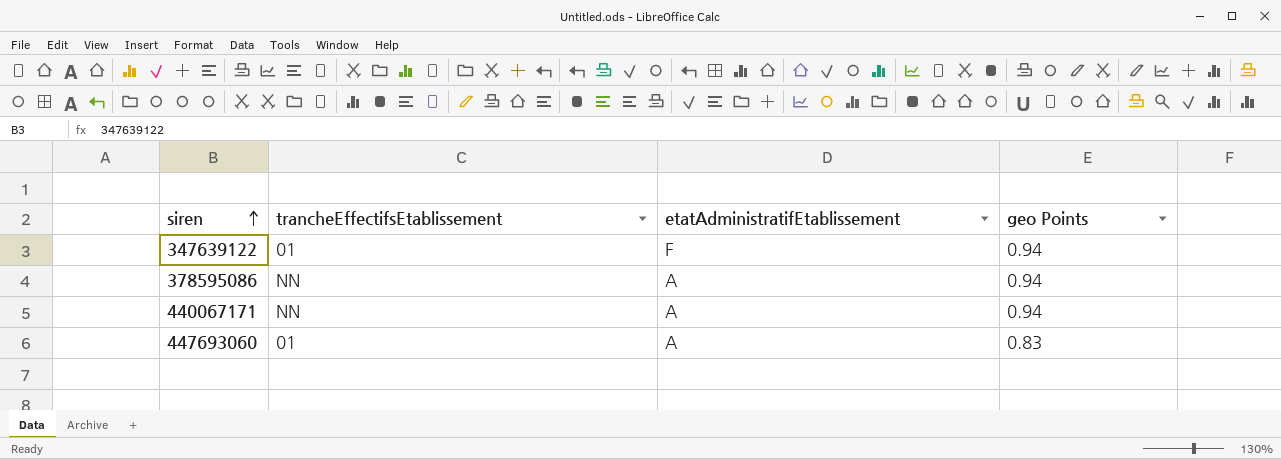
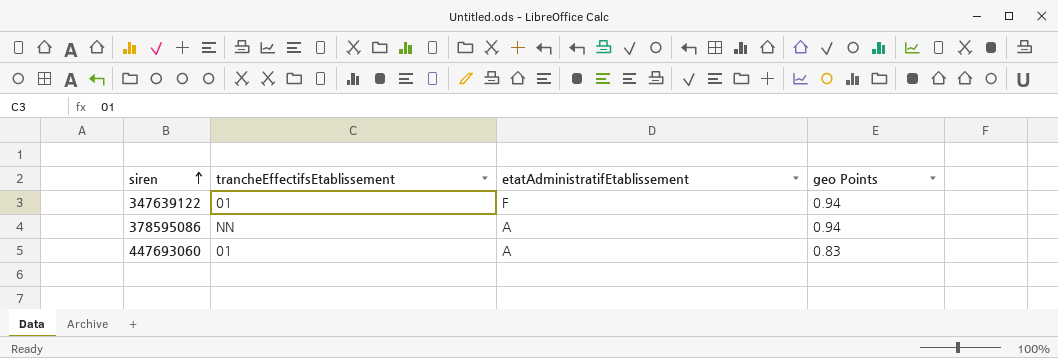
row 440067171: NN | A | 0.94 -> none

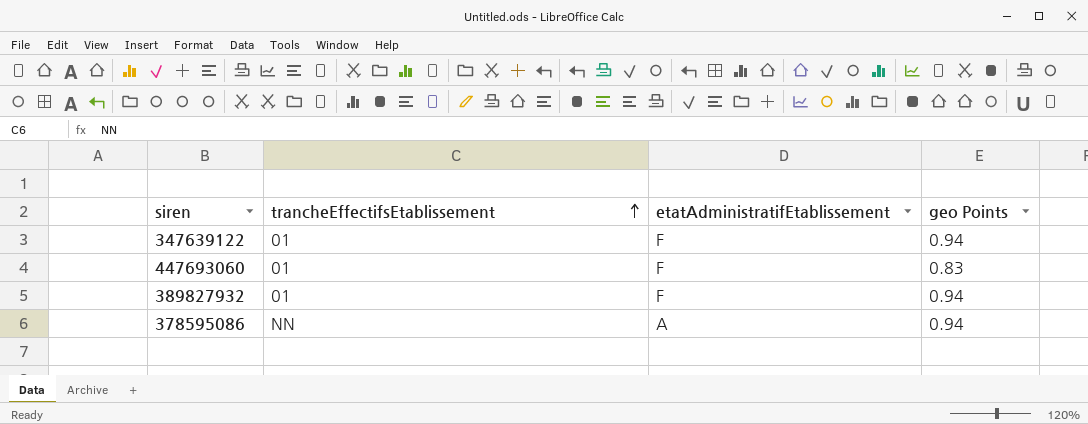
row order: siren ascending -> trancheEffectifsEtablissement ascending
447693060 | etatAdministratifEtablissement: A -> F
row 389827932: none -> 01 | F | 0.94

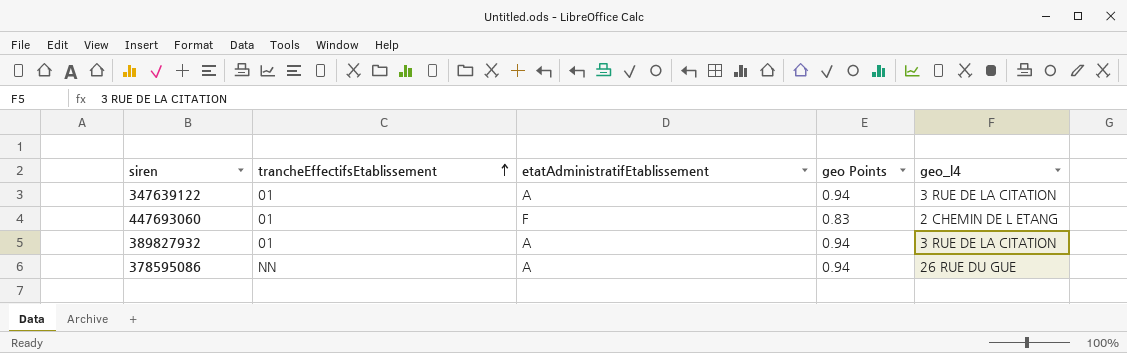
column geo_l4 | position: none -> 5
347639122 | etatAdministratifEtablissement: F -> A
389827932 | etatAdministratifEtablissement: F -> A

